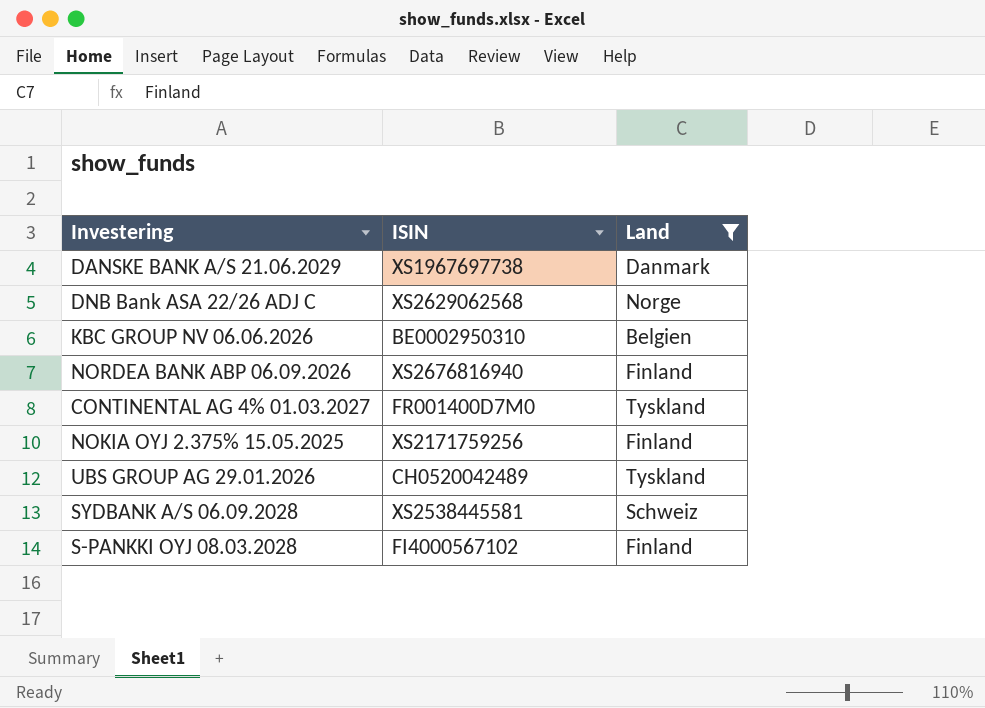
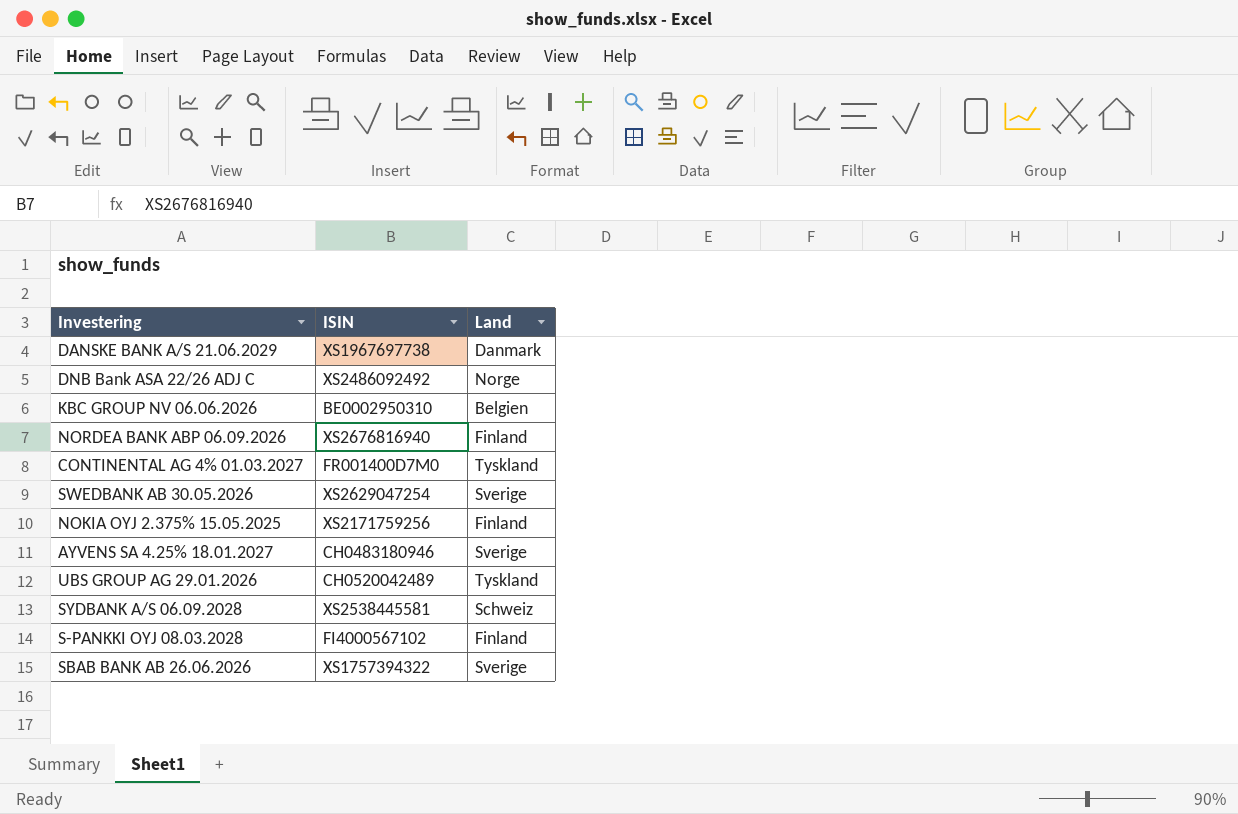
filter: Land != Sverige -> none
DNB Bank ASA 22/26 ADJ C | ISIN: XS2629062568 -> XS2486092492

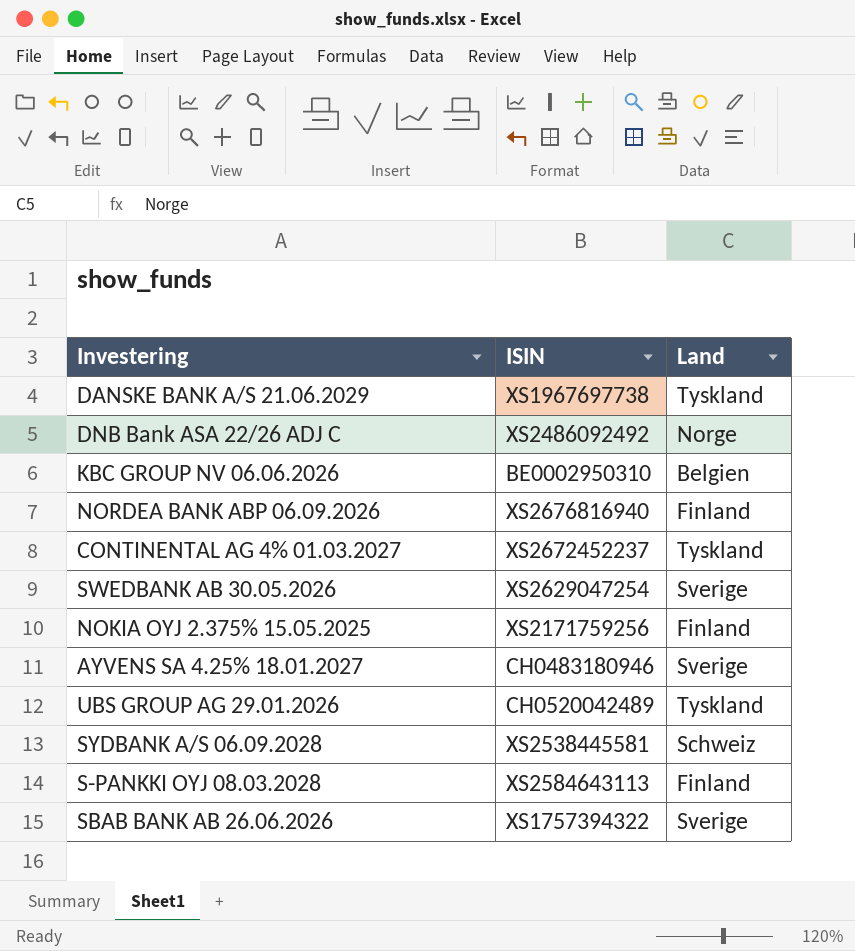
DANSKE BANK A/S 21.06.2029 | Land: Danmark -> Tyskland
CONTINENTAL AG 4% 01.03.2027 | ISIN: FR001400D7M0 -> XS2672452237
S-PANKKI OYJ 08.03.2028 | ISIN: FI4000567102 -> XS2584643113

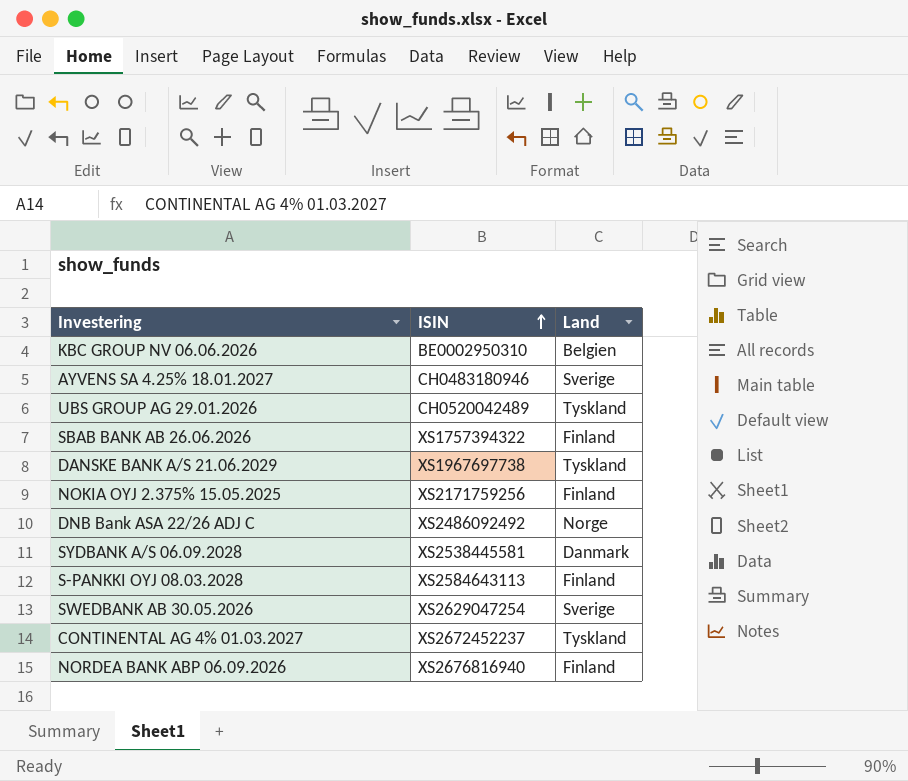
row order: none -> ISIN ascending
SBAB BANK AB 26.06.2026 | Land: Sverige -> Finland
SYDBANK A/S 06.09.2028 | Land: Schweiz -> Danmark

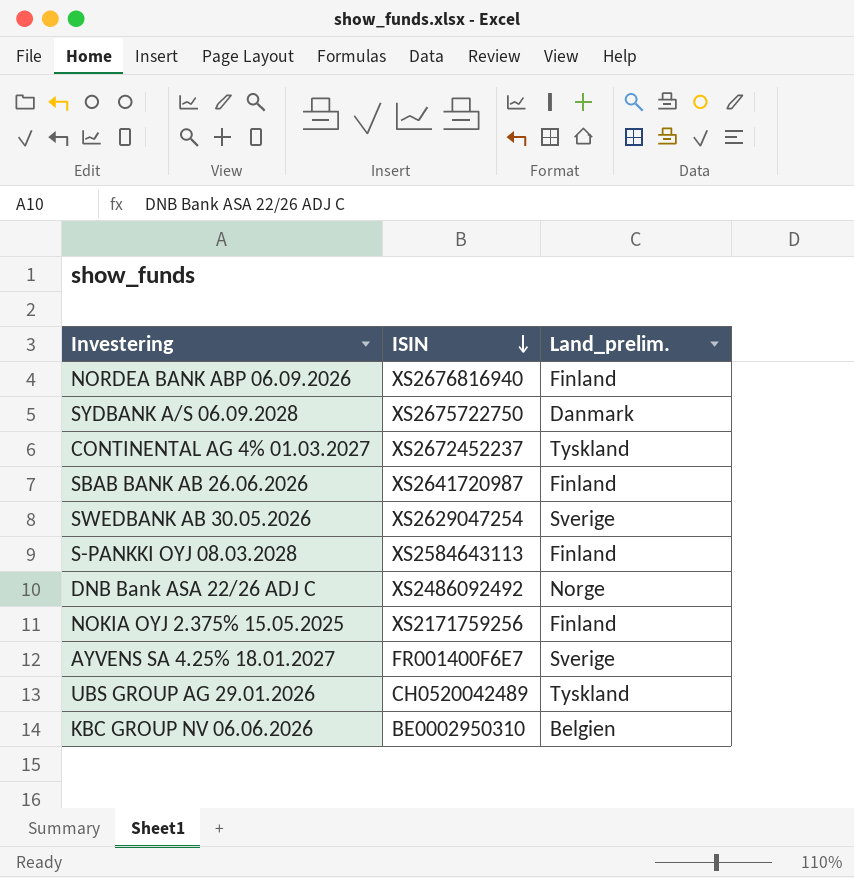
row order: ISIN ascending -> ISIN descending
column name: Land -> Land_prelim.
row DANSKE BANK A/S 21.06.2029: XS1967697738 | Tyskland -> none
SYDBANK A/S 06.09.2028 | ISIN: XS2538445581 -> XS2675722750
SBAB BANK AB 26.06.2026 | ISIN: XS1757394322 -> XS2641720987
AYVENS SA 4.25% 18.01.2027 | ISIN: CH0483180946 -> FR001400F6E7

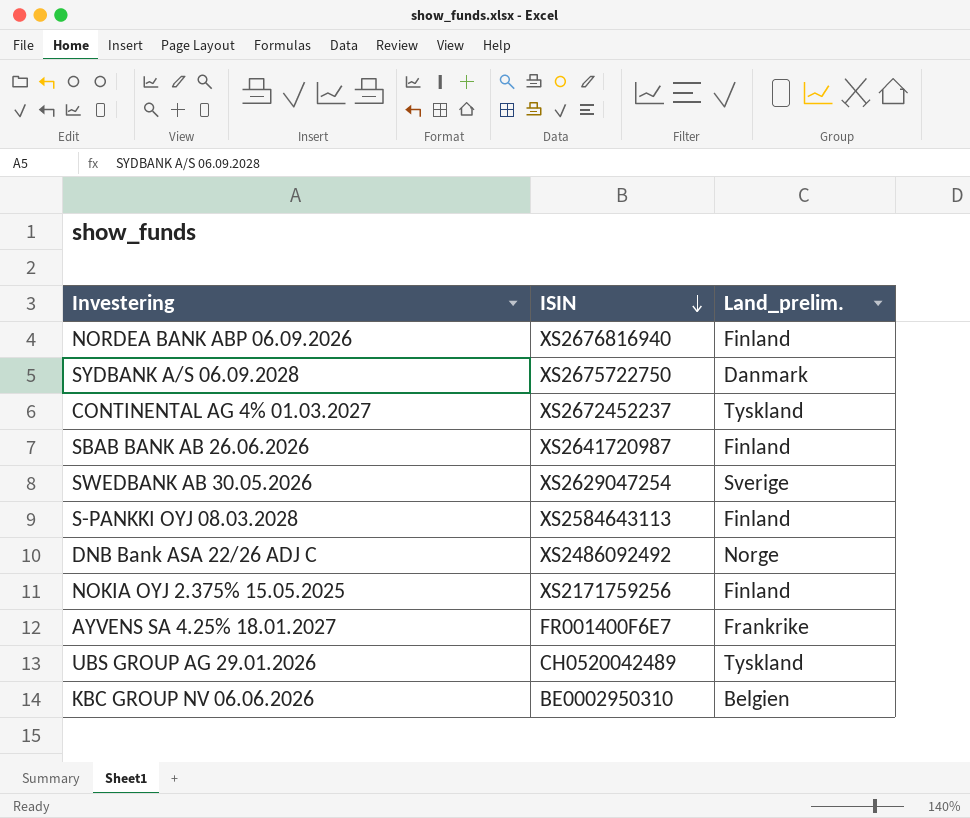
AYVENS SA 4.25% 18.01.2027 | Land_prelim.: Sverige -> Frankrike

